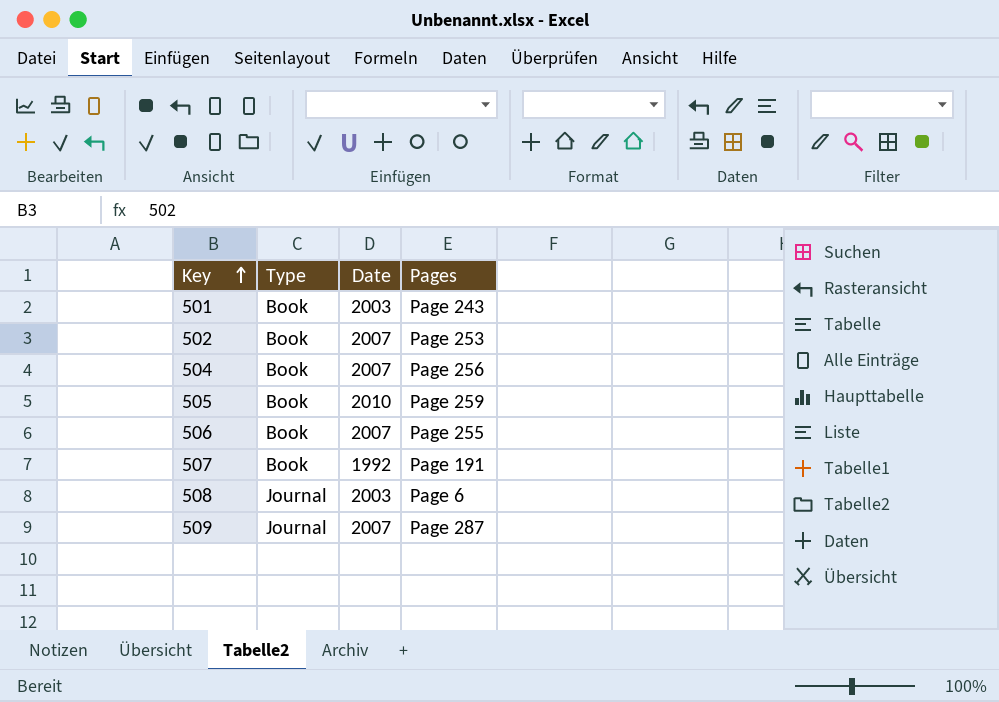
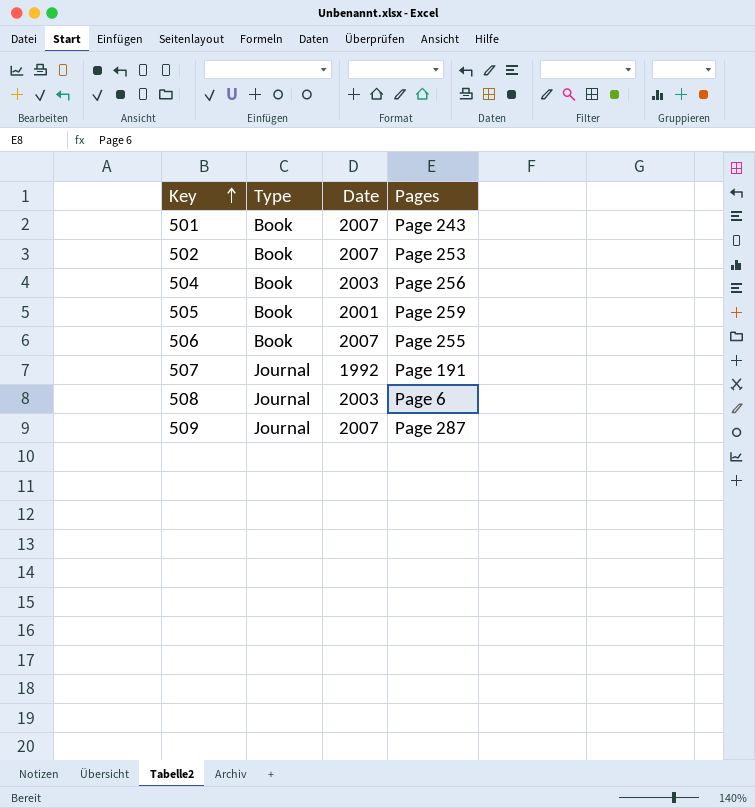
501 | Date: 2003 -> 2007
504 | Date: 2007 -> 2003
505 | Date: 2010 -> 2001
507 | Type: Book -> Journal

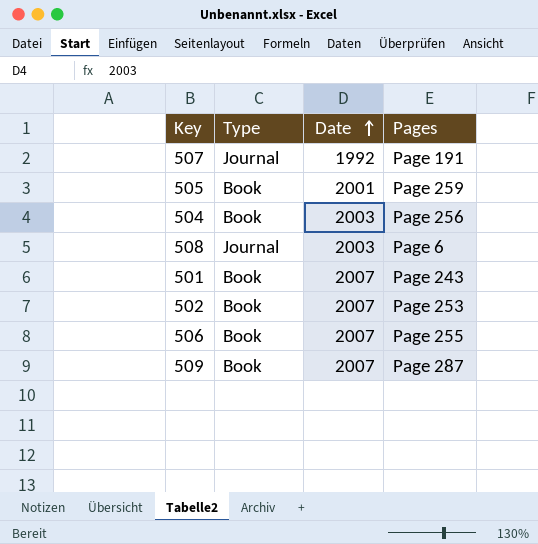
row order: Key ascending -> Date ascending
509 | Type: Journal -> Book

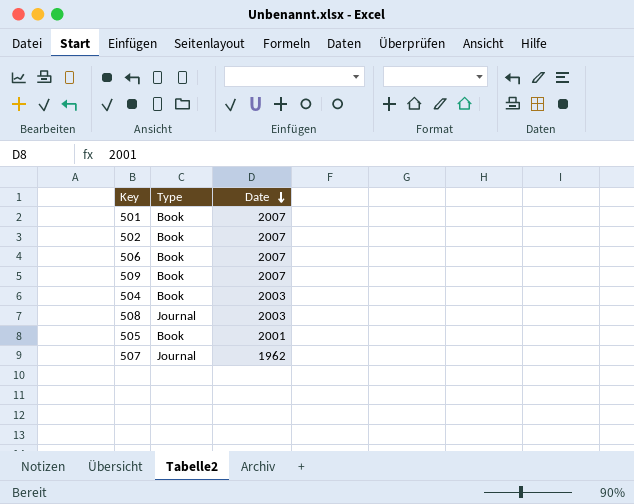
row order: Date ascending -> Date descending
column Pages | position: 4 -> none
507 | Date: 1992 -> 1962

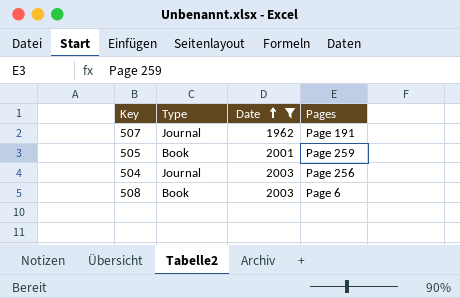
filter: none -> Date != 2007
row order: Date descending -> Date ascending
column Pages | position: none -> 4
504 | Type: Book -> Journal
508 | Type: Journal -> Book

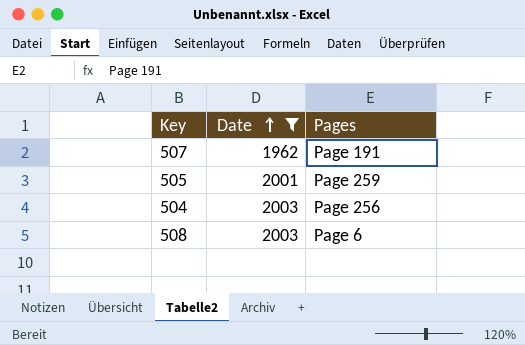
column Type | position: 2 -> none

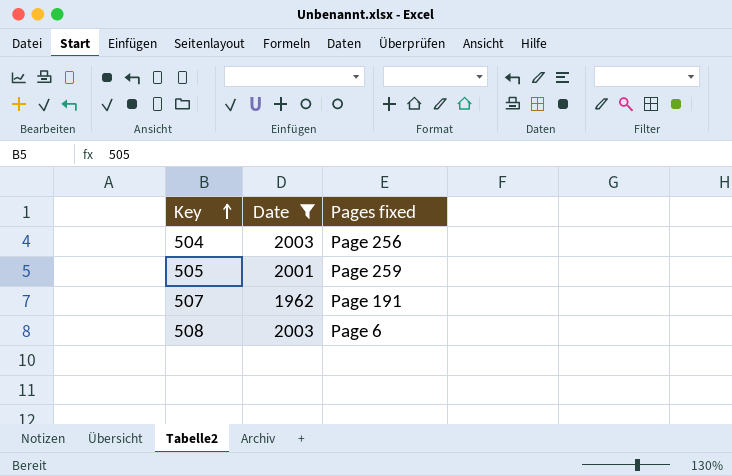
row order: Date ascending -> Key ascending
column name: Pages -> Pages fixed

